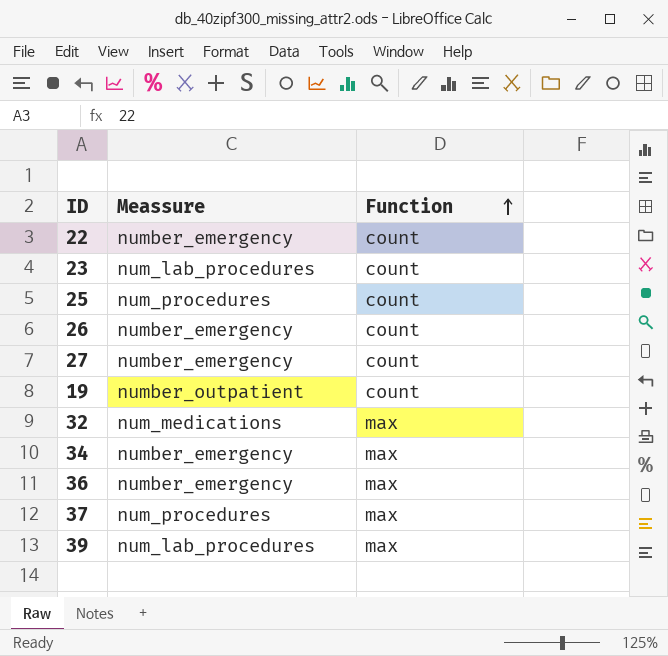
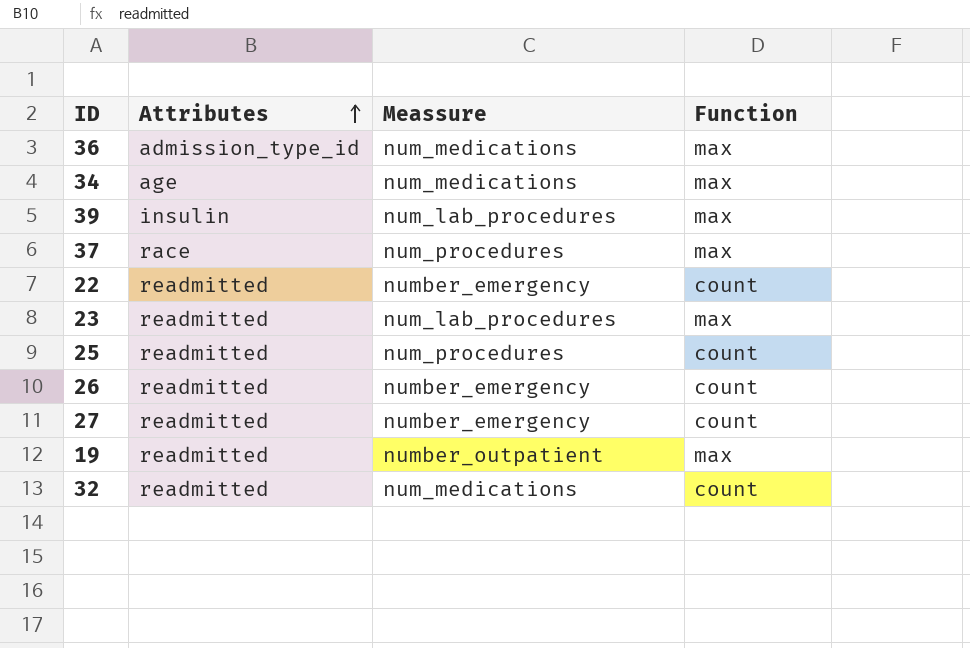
row order: Function ascending -> Attributes ascending
column Attributes | position: none -> 2
36 | Meassure: number_emergency -> num_medications
34 | Meassure: number_emergency -> num_medications
23 | Function: count -> max
19 | Function: count -> max
32 | Function: max -> count

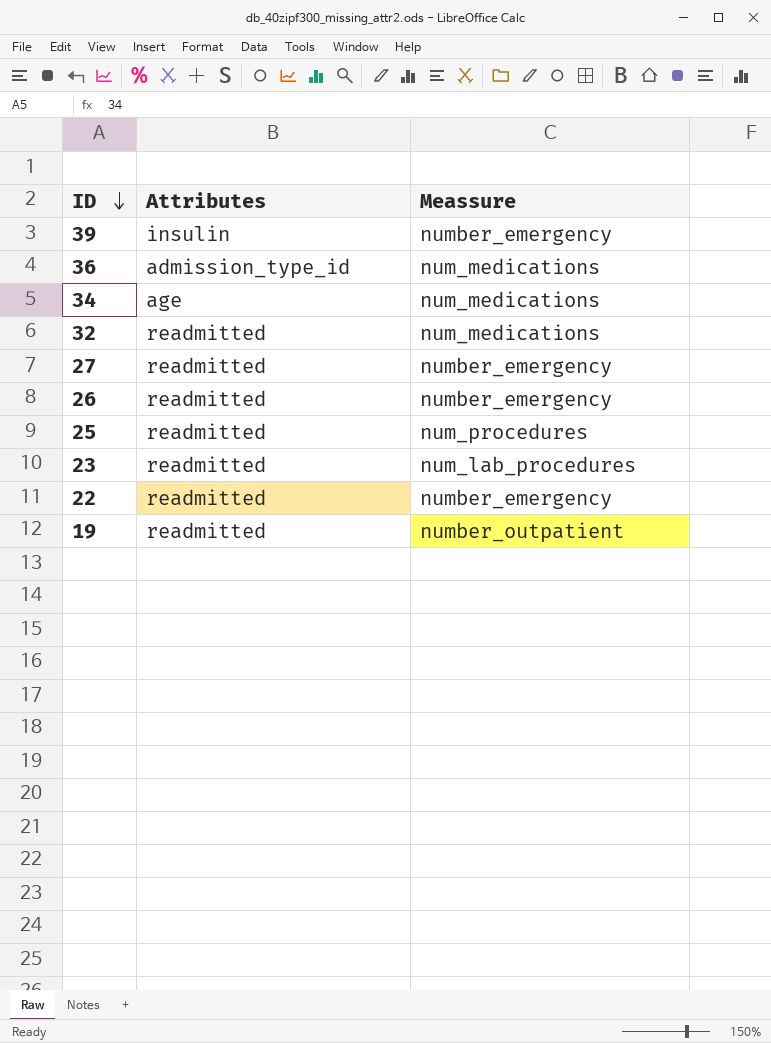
row order: Attributes ascending -> ID descending
column Function | position: 4 -> none
row 37: race | num_procedures | max -> none
39 | Meassure: num_lab_procedures -> number_emergency

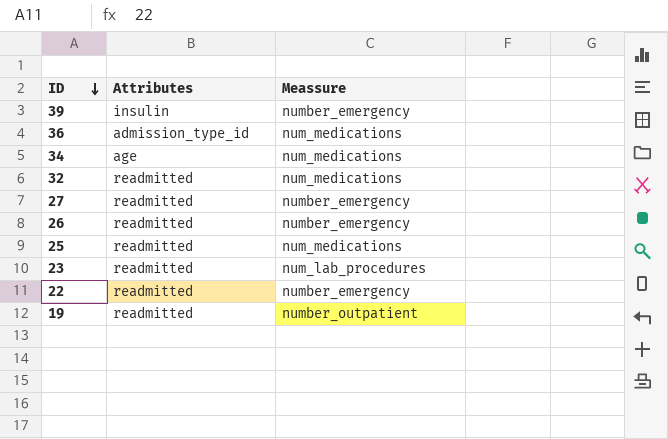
25 | Meassure: num_procedures -> num_medications

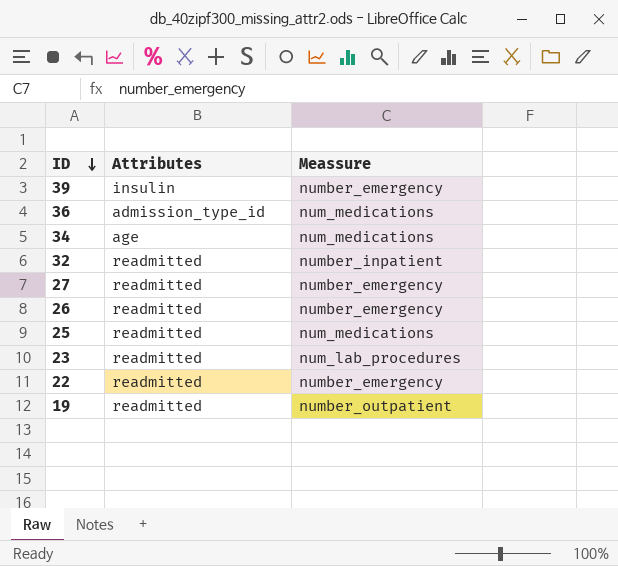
32 | Meassure: num_medications -> number_inpatient

